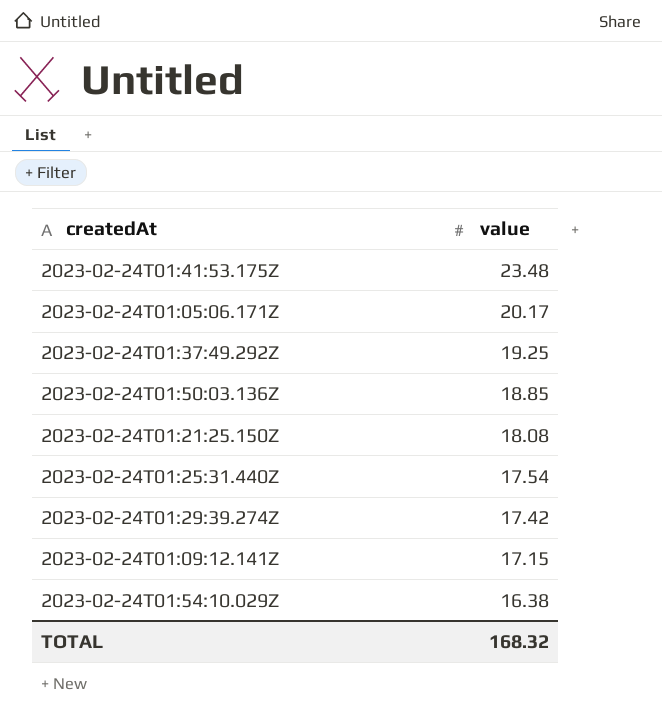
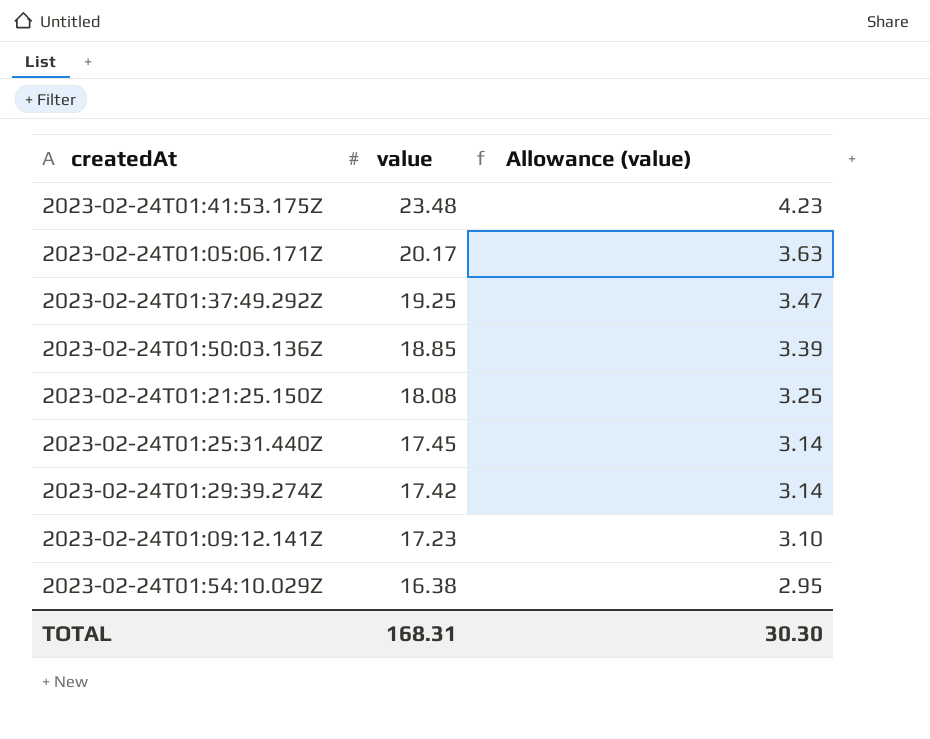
column Allowance (value) | formula: none -> [value] * 0.18
2023-02-24T01:25:31.440Z | value: 17.54 -> 17.45
2023-02-24T01:09:12.141Z | value: 17.15 -> 17.23
TOTAL | value: 168.32 -> 168.31

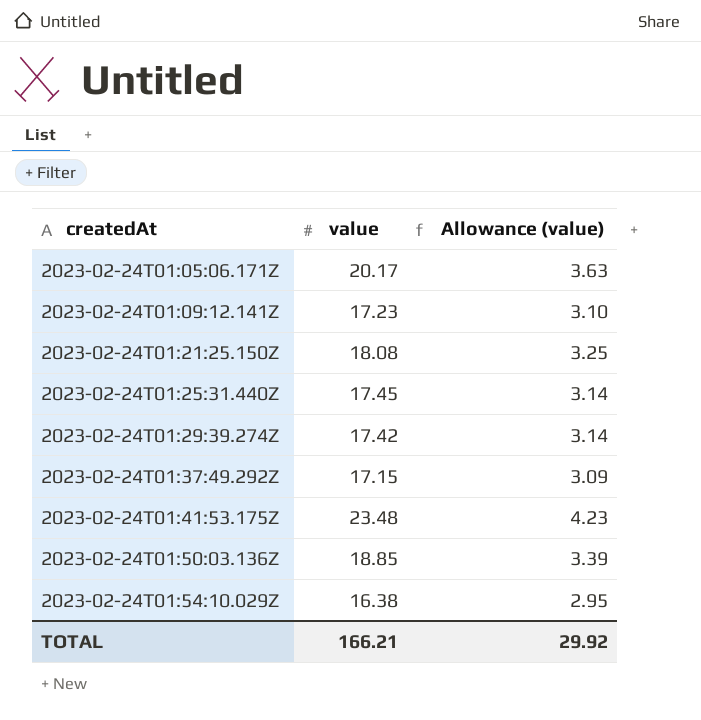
row order: value descending -> createdAt ascending
2023-02-24T01:37:49.292Z | value: 19.25 -> 17.15
2023-02-24T01:37:49.292Z | Allowance (value): 3.47 -> 3.09
TOTAL | value: 168.31 -> 166.21
TOTAL | Allowance (value): 30.30 -> 29.92

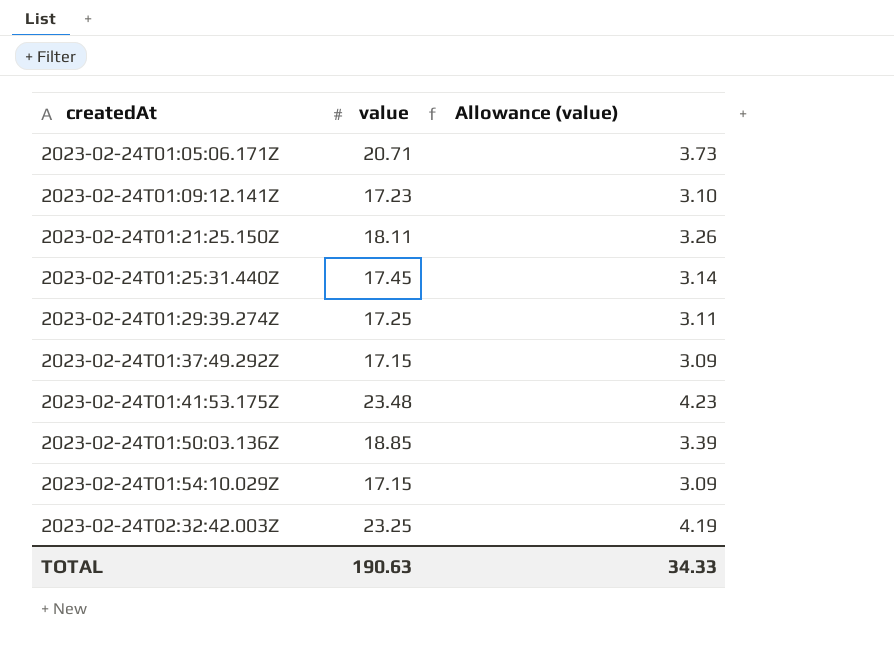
2023-02-24T01:05:06.171Z | value: 20.17 -> 20.71
2023-02-24T01:05:06.171Z | Allowance (value): 3.63 -> 3.73
2023-02-24T01:21:25.150Z | value: 18.08 -> 18.11
2023-02-24T01:21:25.150Z | Allowance (value): 3.25 -> 3.26
2023-02-24T01:29:39.274Z | value: 17.42 -> 17.25
2023-02-24T01:29:39.274Z | Allowance (value): 3.14 -> 3.11
2023-02-24T01:54:10.029Z | value: 16.38 -> 17.15
2023-02-24T01:54:10.029Z | Allowance (value): 2.95 -> 3.09
row 2023-02-24T02:32:42.003Z: none -> 23.25 | 4.19
TOTAL | value: 166.21 -> 190.63
TOTAL | Allowance (value): 29.92 -> 34.33

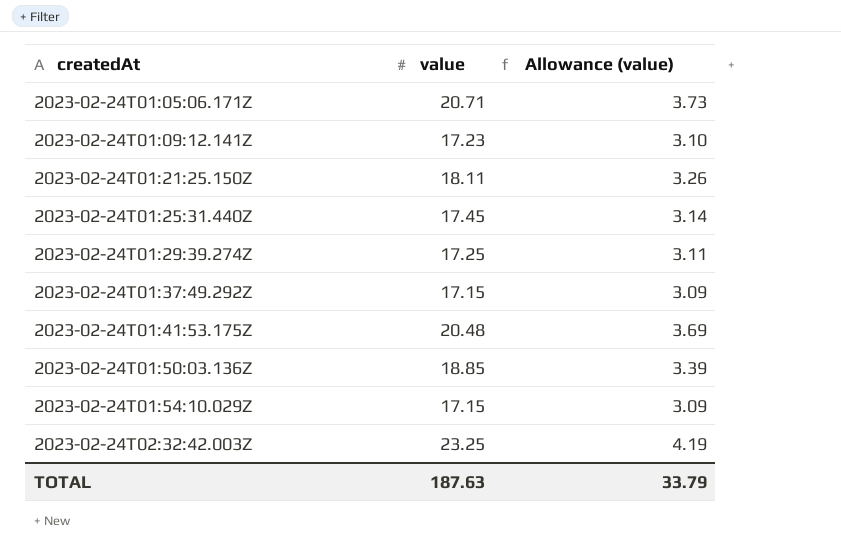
2023-02-24T01:41:53.175Z | value: 23.48 -> 20.48
2023-02-24T01:41:53.175Z | Allowance (value): 4.23 -> 3.69
TOTAL | value: 190.63 -> 187.63
TOTAL | Allowance (value): 34.33 -> 33.79

